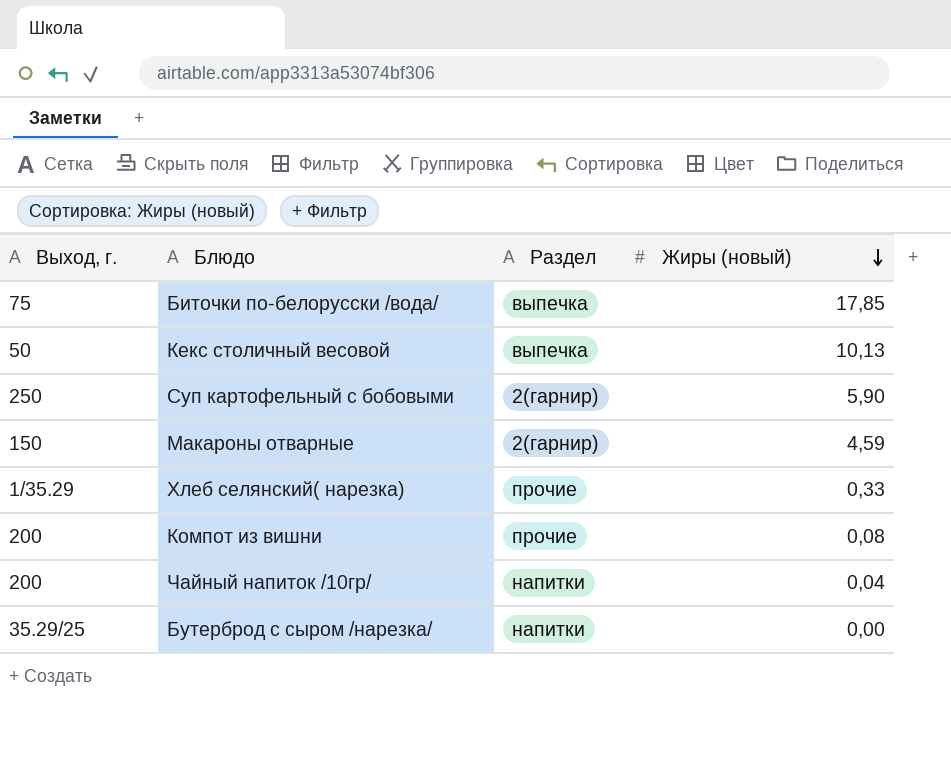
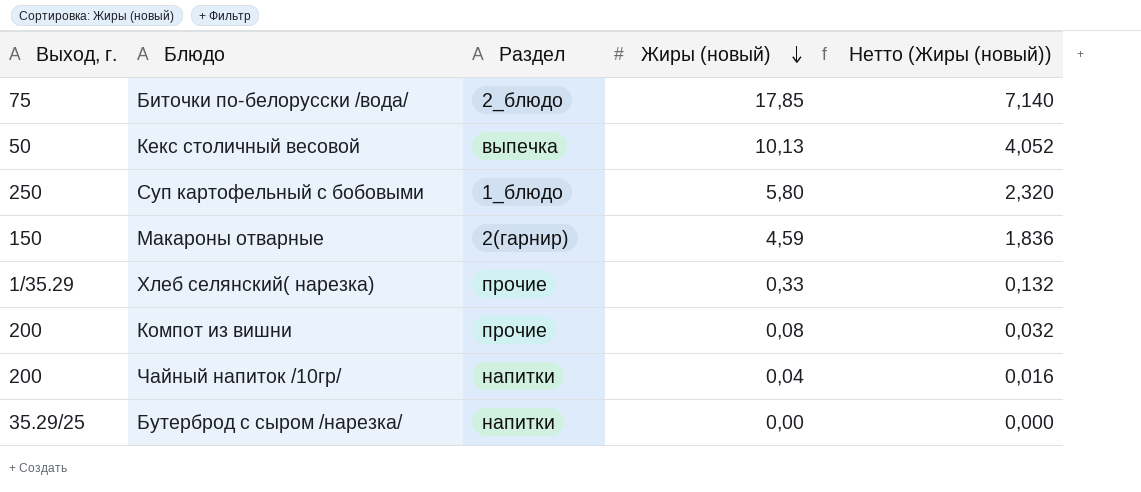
column Нетто (Жиры (новый)) | formula: none -> [Жиры (новый)] * 0,4
Биточки по-белорусски /вода/ | Раздел: выпечка -> 2_блюдо
Суп картофельный с бобовыми | Раздел: 2(гарнир) -> 1_блюдо
Суп картофельный с бобовыми | Жиры (новый): 5,90 -> 5,80

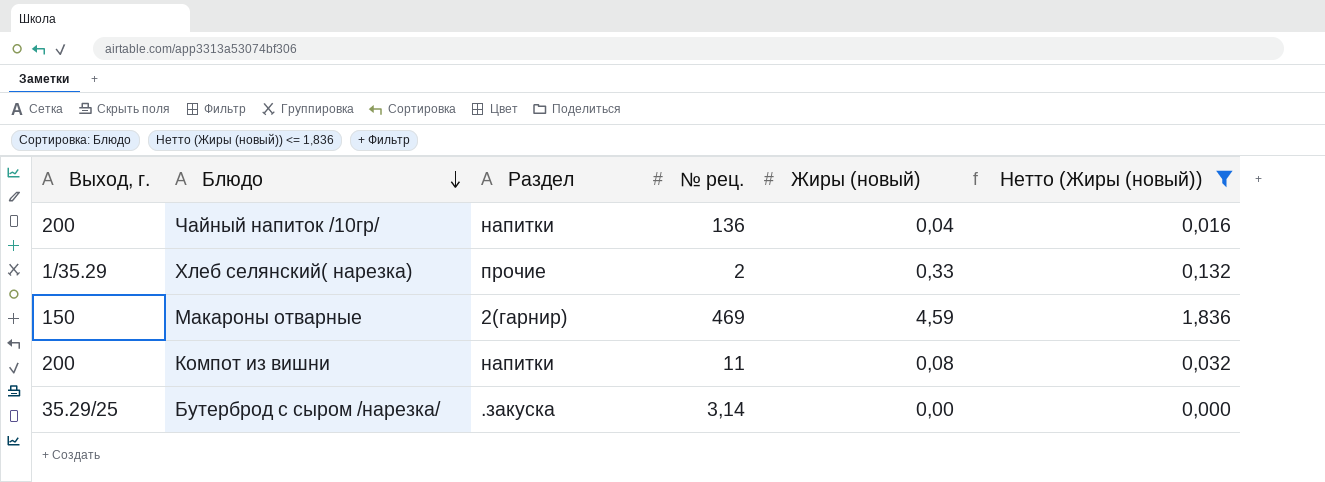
filter: none -> Нетто (Жиры (новый)) <= 1,836
row order: Жиры (новый) descending -> Блюдо descending
column № рец. | position: none -> 4
Компот из вишни | Раздел: прочие -> напитки
Бутерброд с сыром /нарезка/ | Раздел: напитки -> .закуска

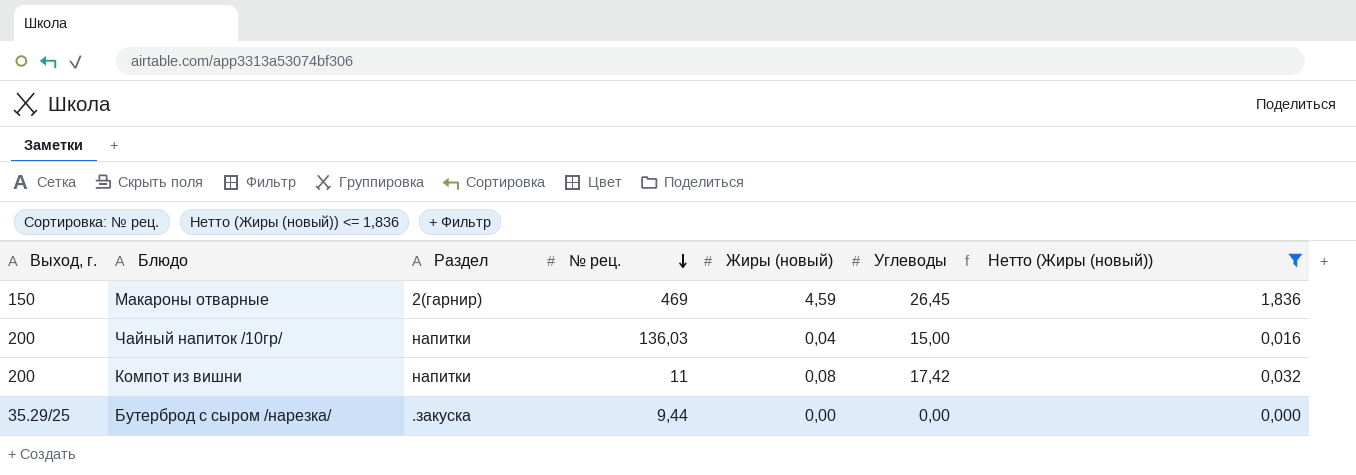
row order: Блюдо descending -> № рец. descending
column Углеводы | position: none -> 6
row Хлеб селянский( нарезка): 1/35.29 | прочие | 2 | 0,33 | 0,132 -> none
Чайный напиток /10гр/ | № рец.: 136 -> 136,03
Бутерброд с сыром /нарезка/ | № рец.: 3,14 -> 9,44

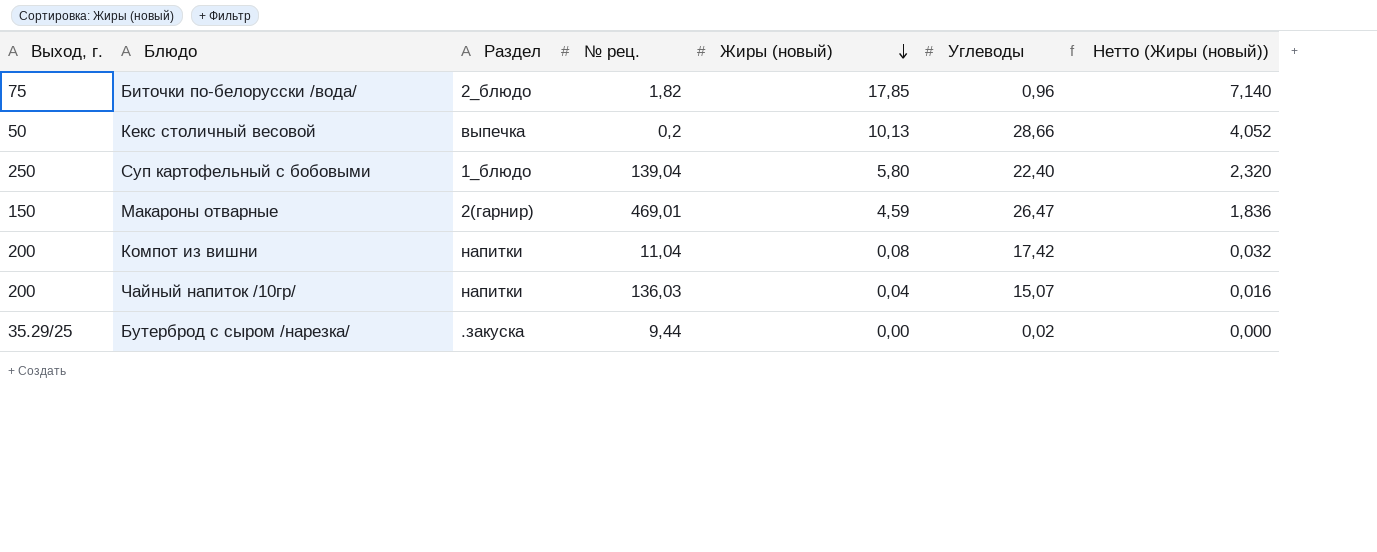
filter: Нетто (Жиры (новый)) <= 1,836 -> none
row order: № рец. descending -> Жиры (новый) descending
Макароны отварные | № рец.: 469 -> 469,01
Макароны отварные | Углеводы: 26,45 -> 26,47
Компот из вишни | № рец.: 11 -> 11,04
Чайный напиток /10гр/ | Углеводы: 15,00 -> 15,07
Бутерброд с сыром /нарезка/ | Углеводы: 0,00 -> 0,02

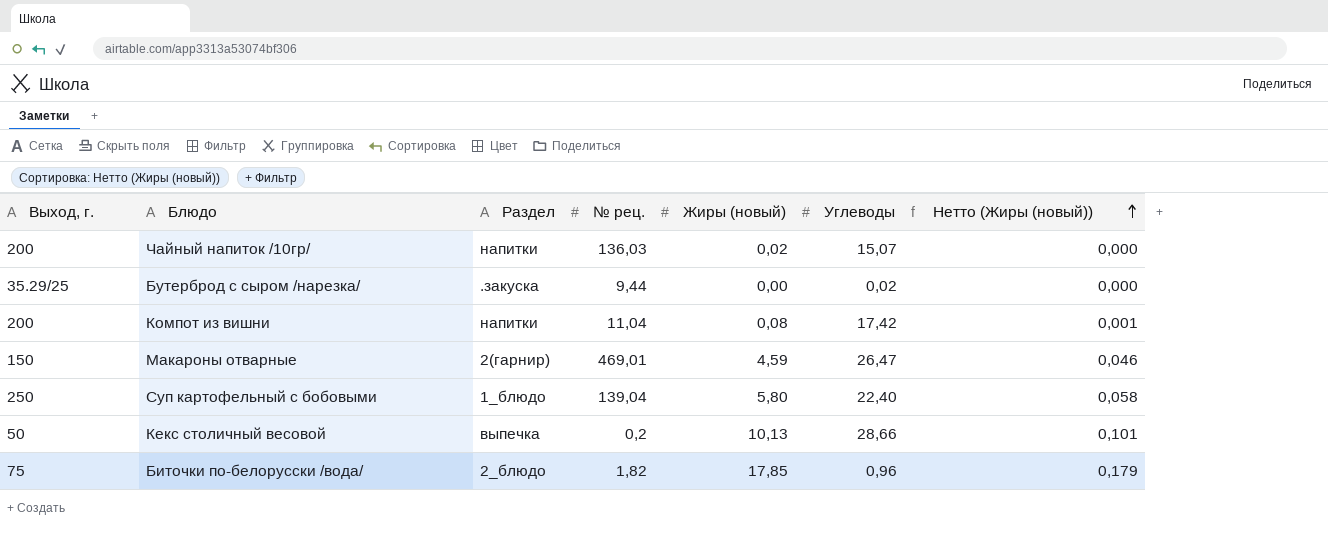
row order: Жиры (новый) descending -> Нетто (Жиры (новый)) ascending
column Нетто (Жиры (новый)) | formula: [Жиры (новый)] * 0,4 -> [Жиры (новый)] * 0,01
Чайный напиток /10гр/ | Жиры (новый): 0,04 -> 0,02

